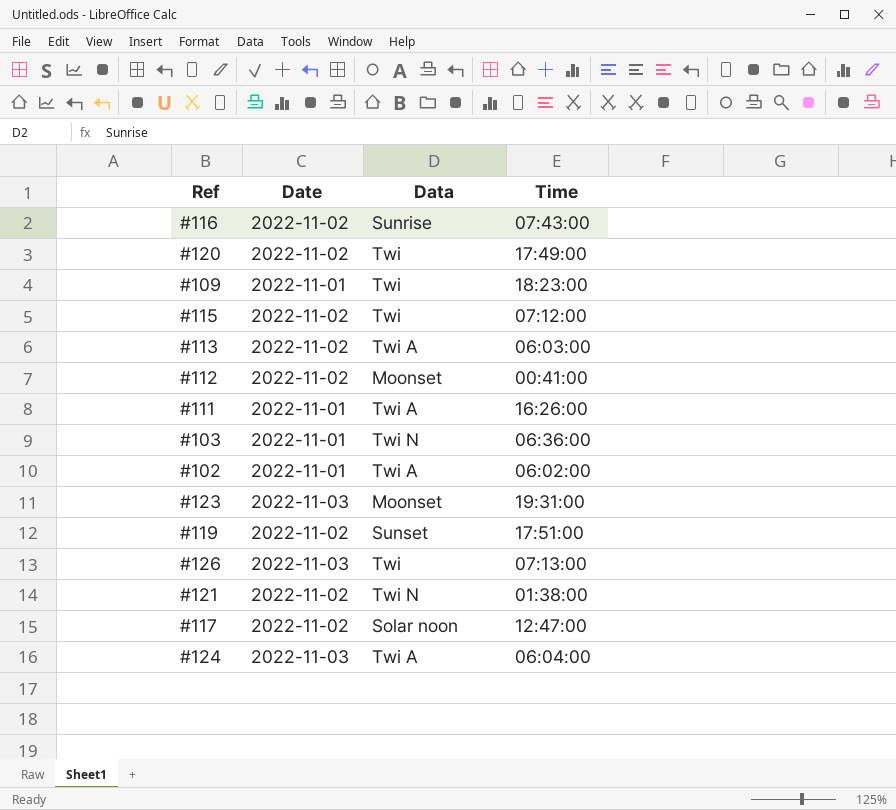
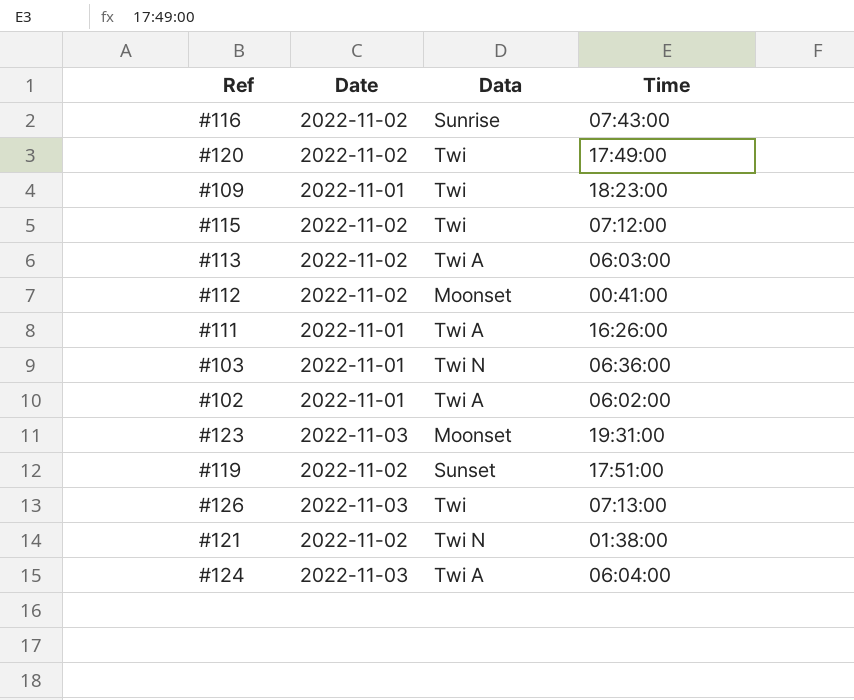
row #117: 2022-11-02 | Solar noon | 12:47:00 -> none

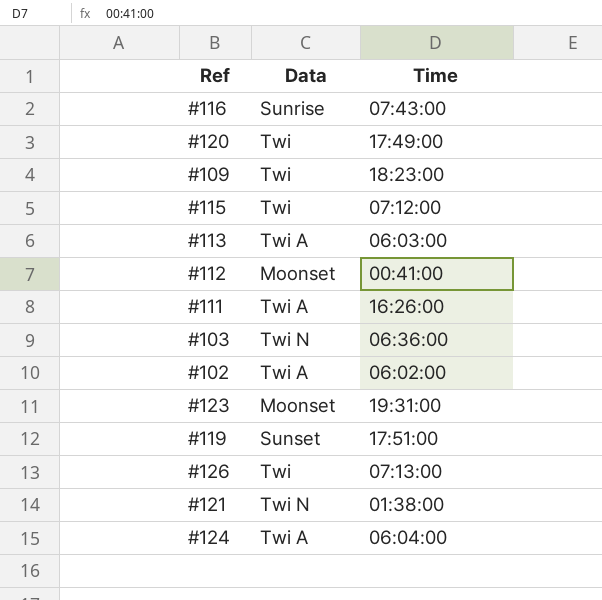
column Date | position: 2 -> none

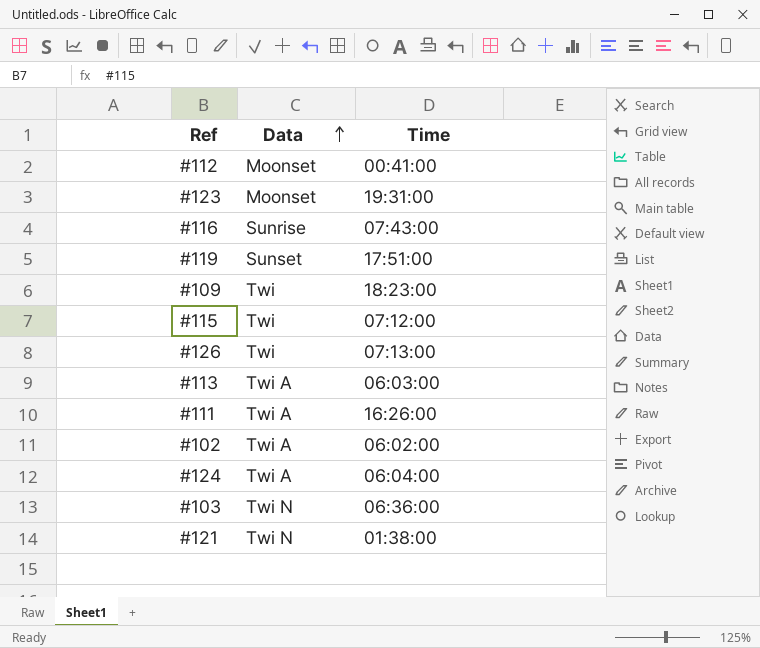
row order: none -> Data ascending
row #120: Twi | 17:49:00 -> none

